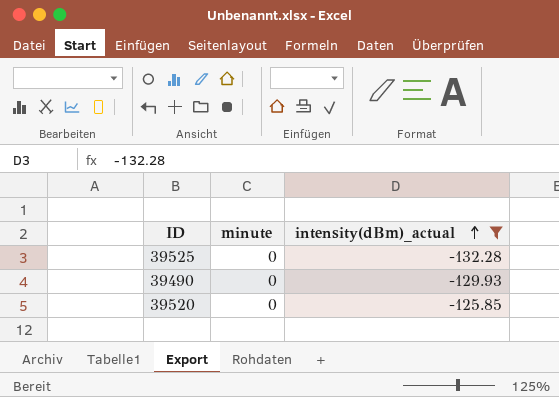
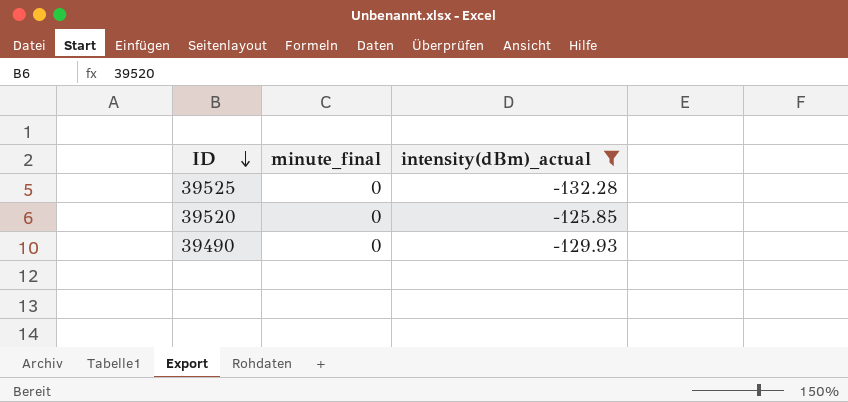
row order: intensity(dBm)_actual ascending -> ID descending
column name: minute -> minute_final

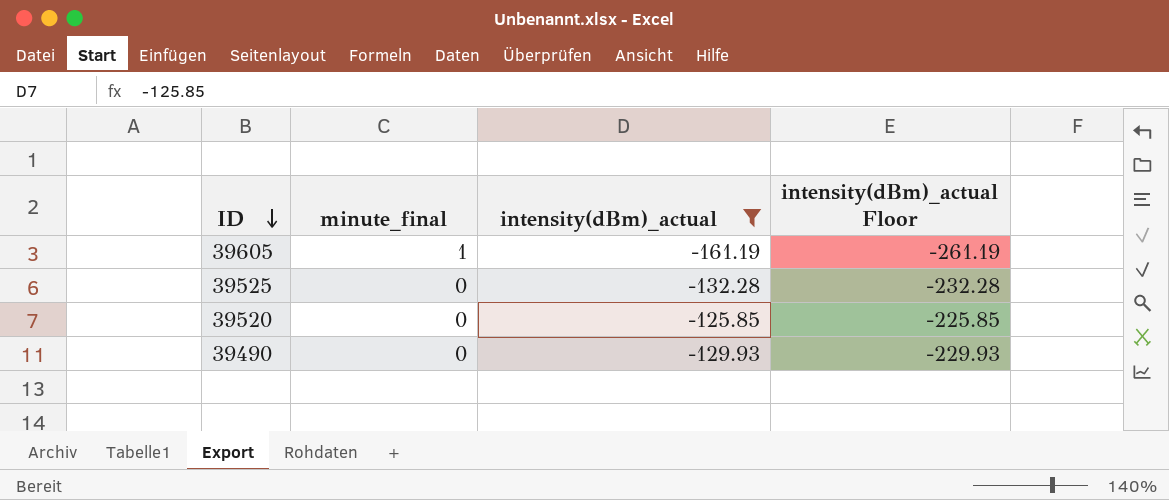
column intensity(dBm)_actual Floor | formula: none -> [intensity(dBm)_actual] - 100
row 39605: none -> 1 | -161.19 | -261.19

